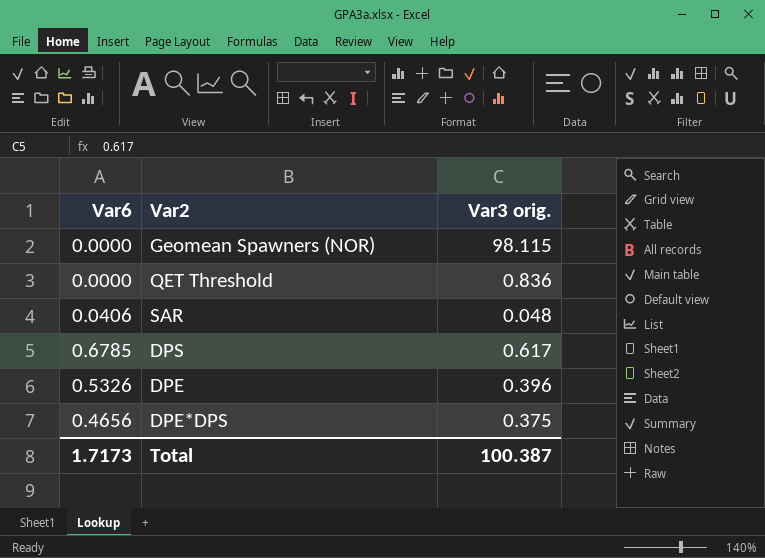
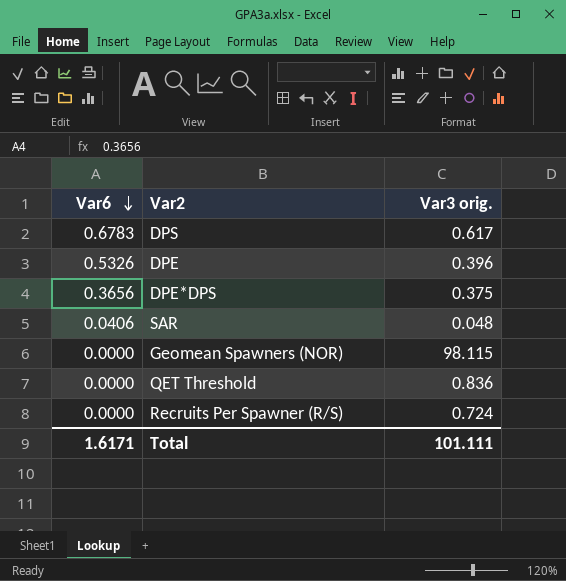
row order: none -> Var6 descending
DPS | Var6: 0.6785 -> 0.6783
DPE*DPS | Var6: 0.4656 -> 0.3656
row Recruits Per Spawner (R/S): none -> 0.0000 | 0.724
Total | Var6: 1.7173 -> 1.6171
Total | Var3 orig.: 100.387 -> 101.111

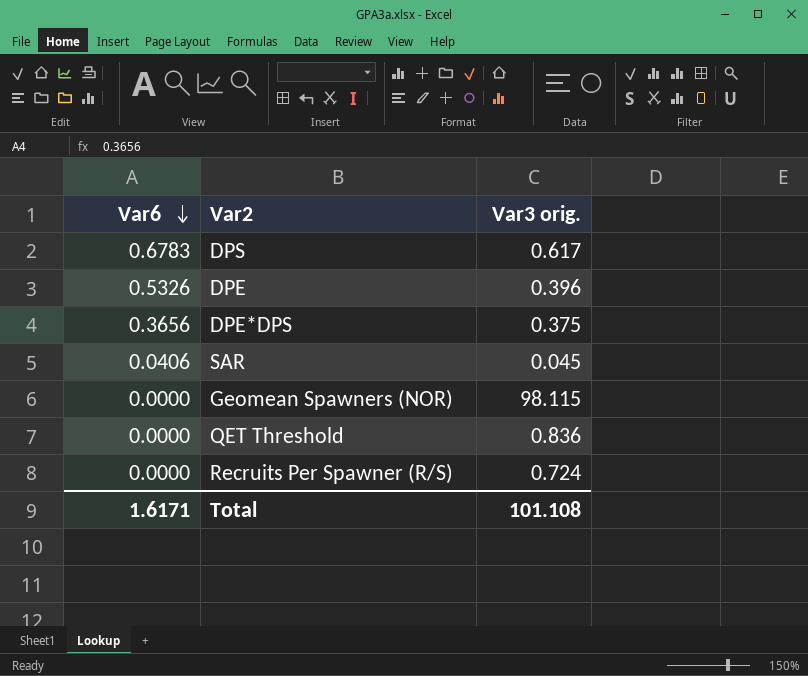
SAR | Var3 orig.: 0.048 -> 0.045
Total | Var3 orig.: 101.111 -> 101.108

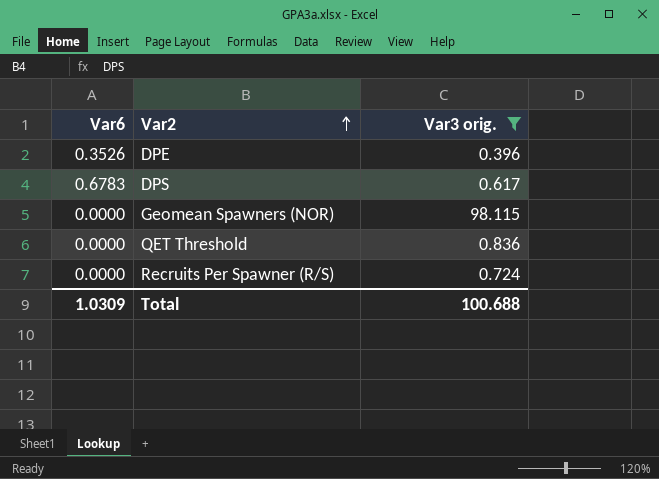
filter: none -> Var3 orig. >= 0.396
row order: Var6 descending -> Var2 ascending
DPE | Var6: 0.5326 -> 0.3526
Total | Var6: 1.6171 -> 1.0309
Total | Var3 orig.: 101.108 -> 100.688

